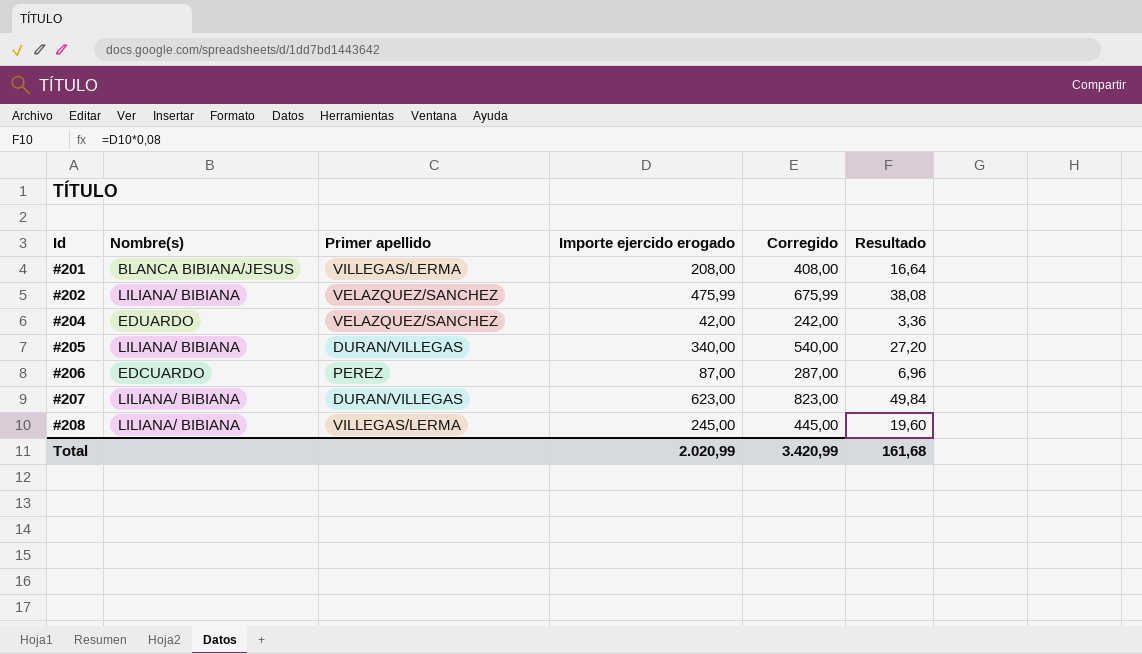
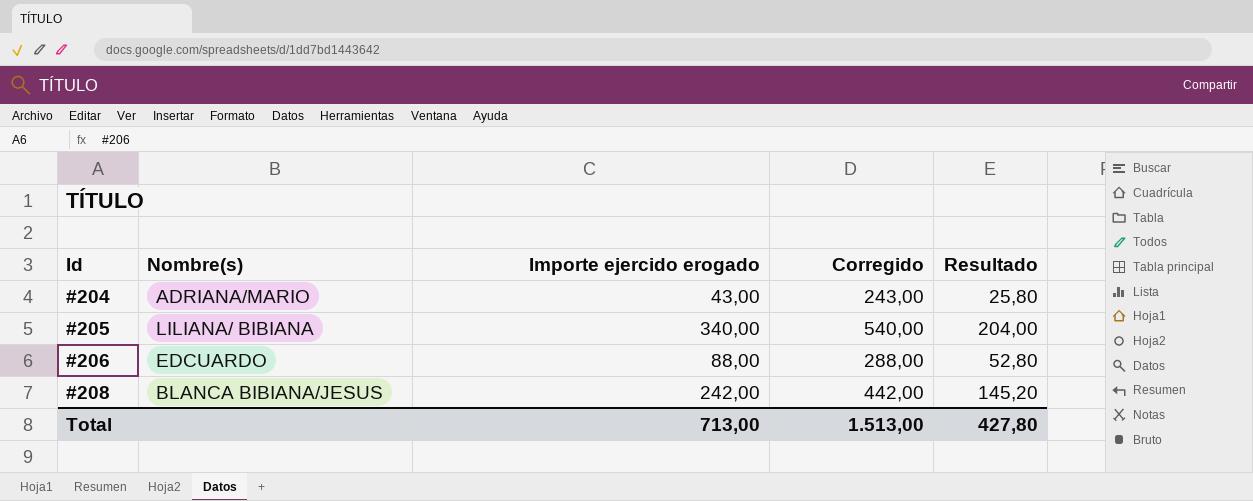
column Primer apellido | position: 3 -> none
column Resultado | formula: [Importe ejercido erogado] * 0,08 -> [Importe ejercido erogado] * 0,6
row #201: BLANCA BIBIANA/JESUS | VILLEGAS/LERMA | 208,00 | 408,00 | 16,64 -> none
row #202: LILIANA/ BIBIANA | VELAZQUEZ/SANCHEZ | 475,99 | 675,99 | 38,08 -> none
row #207: LILIANA/ BIBIANA | DURAN/VILLEGAS | 623,00 | 823,00 | 49,84 -> none
#204 | Nombre(s): EDUARDO -> ADRIANA/MARIO
#204 | Importe ejercido erogado: 42,00 -> 43,00
#204 | Corregido: 242,00 -> 243,00
#206 | Importe ejercido erogado: 87,00 -> 88,00
#206 | Corregido: 287,00 -> 288,00
#208 | Nombre(s): LILIANA/ BIBIANA -> BLANCA BIBIANA/JESUS
#208 | Importe ejercido erogado: 245,00 -> 242,00
#208 | Corregido: 445,00 -> 442,00
Total | Importe ejercido erogado: 2.020,99 -> 713,00
Total | Corregido: 3.420,99 -> 1.513,00
Total | Resultado: 161,68 -> 427,80

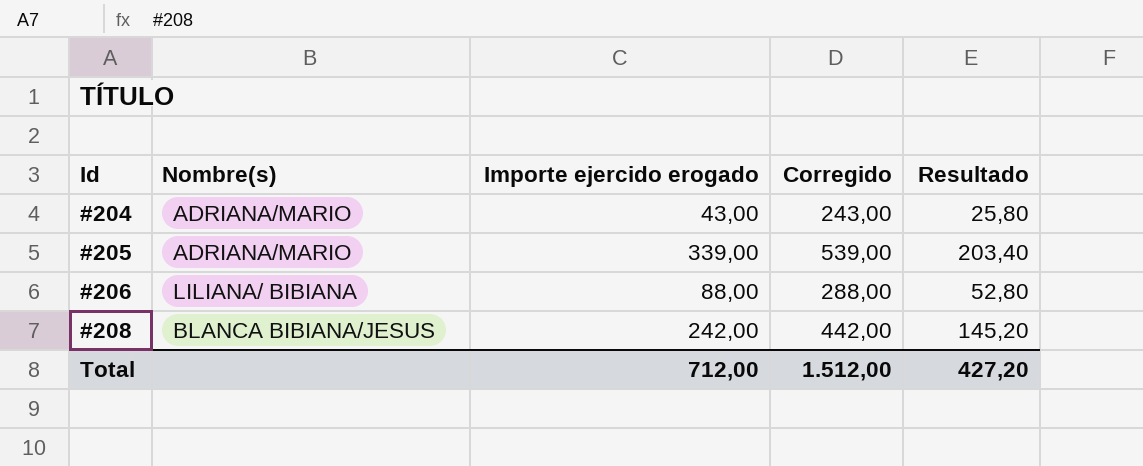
#205 | Nombre(s): LILIANA/ BIBIANA -> ADRIANA/MARIO
#205 | Importe ejercido erogado: 340,00 -> 339,00
#205 | Corregido: 540,00 -> 539,00
#205 | Resultado: 204,00 -> 203,40
#206 | Nombre(s): EDCUARDO -> LILIANA/ BIBIANA
Total | Importe ejercido erogado: 713,00 -> 712,00
Total | Corregido: 1.513,00 -> 1.512,00
Total | Resultado: 427,80 -> 427,20

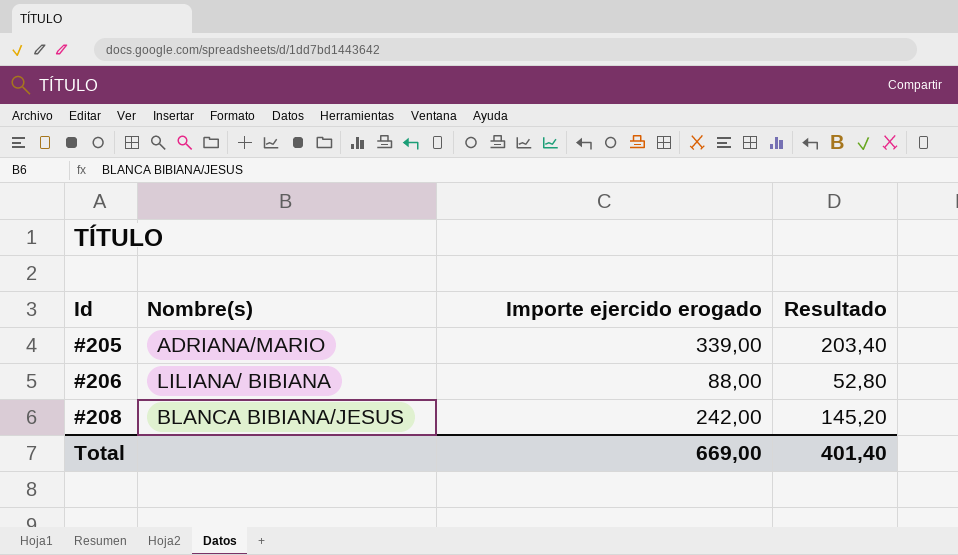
column Corregido | formula: [Importe ejercido erogado] + 200 -> none
row #204: ADRIANA/MARIO | 43,00 | 243,00 | 25,80 -> none
Total | Importe ejercido erogado: 712,00 -> 669,00
Total | Resultado: 427,20 -> 401,40

